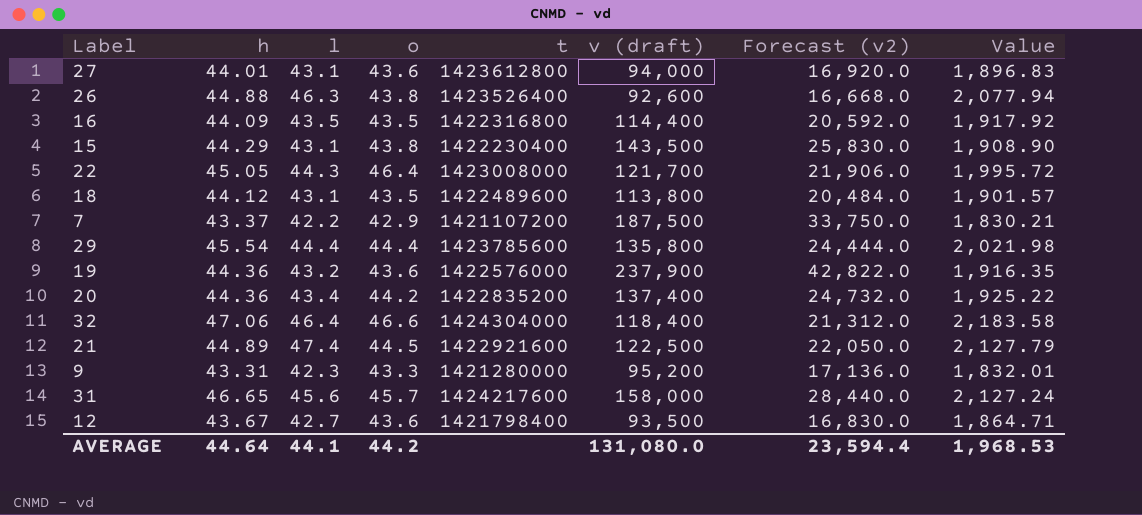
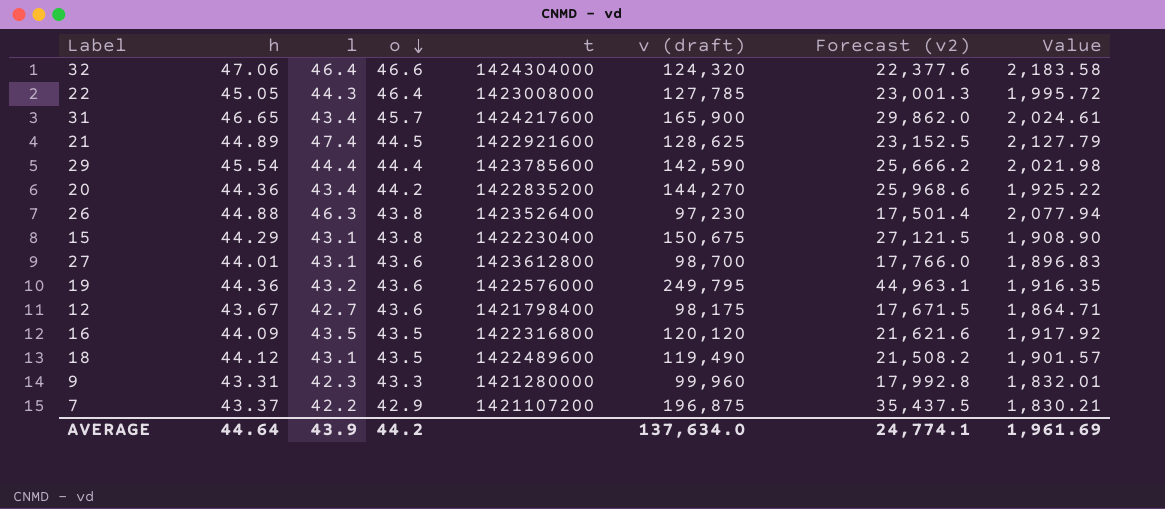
row order: none -> o descending
32 | v (draft): 118,400 -> 124,320
32 | Forecast (v2): 21,312.0 -> 22,377.6
22 | v (draft): 121,700 -> 127,785
22 | Forecast (v2): 21,906.0 -> 23,001.3
31 | l: 45.6 -> 43.4
31 | v (draft): 158,000 -> 165,900
31 | Forecast (v2): 28,440.0 -> 29,862.0
31 | Value: 2,127.24 -> 2,024.61
21 | v (draft): 122,500 -> 128,625
21 | Forecast (v2): 22,050.0 -> 23,152.5
29 | v (draft): 135,800 -> 142,590
29 | Forecast (v2): 24,444.0 -> 25,666.2
20 | v (draft): 137,400 -> 144,270
20 | Forecast (v2): 24,732.0 -> 25,968.6
26 | v (draft): 92,600 -> 97,230
26 | Forecast (v2): 16,668.0 -> 17,501.4
15 | v (draft): 143,500 -> 150,675
15 | Forecast (v2): 25,830.0 -> 27,121.5
27 | v (draft): 94,000 -> 98,700
27 | Forecast (v2): 16,920.0 -> 17,766.0
19 | v (draft): 237,900 -> 249,795
19 | Forecast (v2): 42,822.0 -> 44,963.1
12 | v (draft): 93,500 -> 98,175
12 | Forecast (v2): 16,830.0 -> 17,671.5
16 | v (draft): 114,400 -> 120,120
16 | Forecast (v2): 20,592.0 -> 21,621.6
18 | v (draft): 113,800 -> 119,490
18 | Forecast (v2): 20,484.0 -> 21,508.2
9 | v (draft): 95,200 -> 99,960
9 | Forecast (v2): 17,136.0 -> 17,992.8
7 | v (draft): 187,500 -> 196,875
7 | Forecast (v2): 33,750.0 -> 35,437.5
AVERAGE | l: 44.1 -> 43.9
AVERAGE | v (draft): 131,080.0 -> 137,634.0
AVERAGE | Forecast (v2): 23,594.4 -> 24,774.1
AVERAGE | Value: 1,968.53 -> 1,961.69

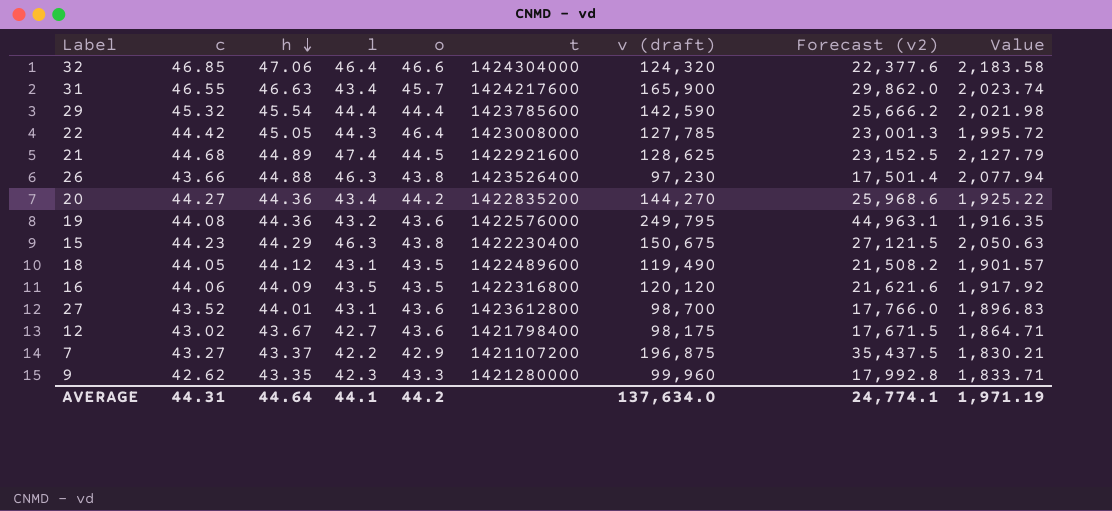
row order: o descending -> h descending
column c | position: none -> 2
31 | h: 46.65 -> 46.63
31 | Value: 2,024.61 -> 2,023.74
15 | l: 43.1 -> 46.3
15 | Value: 1,908.90 -> 2,050.63
9 | h: 43.31 -> 43.35
9 | Value: 1,832.01 -> 1,833.71
AVERAGE | l: 43.9 -> 44.1
AVERAGE | Value: 1,961.69 -> 1,971.19

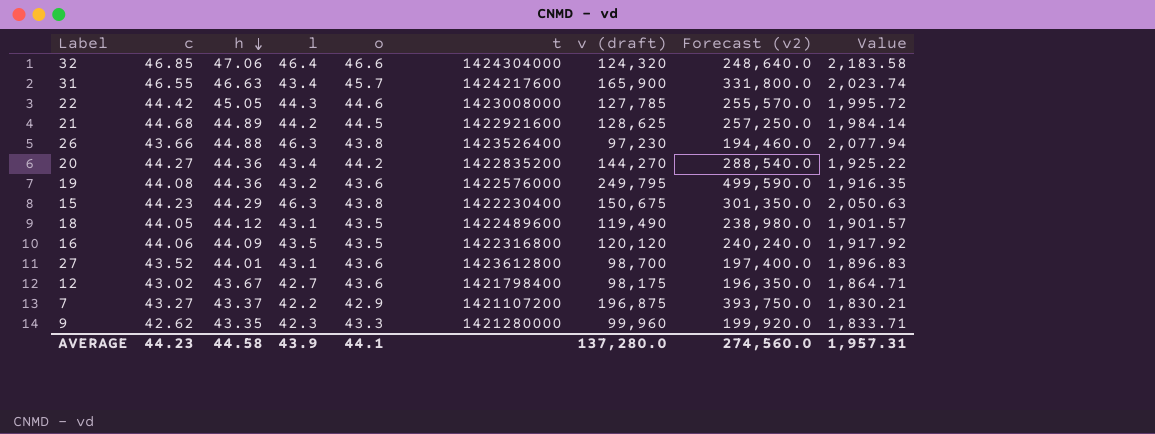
column Forecast (v2) | formula: [v (draft)] * 0.18 -> [v (draft)] * 2
row 29: 45.32 | 45.54 | 44.4 | 44.4 | 1423785600 | 142,590 | 25,666.2 | 2,021.98 -> none
22 | o: 46.4 -> 44.6
21 | l: 47.4 -> 44.2
21 | Value: 2,127.79 -> 1,984.14
AVERAGE | c: 44.31 -> 44.23
AVERAGE | h: 44.64 -> 44.58
AVERAGE | l: 44.1 -> 43.9
AVERAGE | o: 44.2 -> 44.1
AVERAGE | v (draft): 137,634.0 -> 137,280.0
AVERAGE | Forecast (v2): 24,774.1 -> 274,560.0
AVERAGE | Value: 1,971.19 -> 1,957.31

